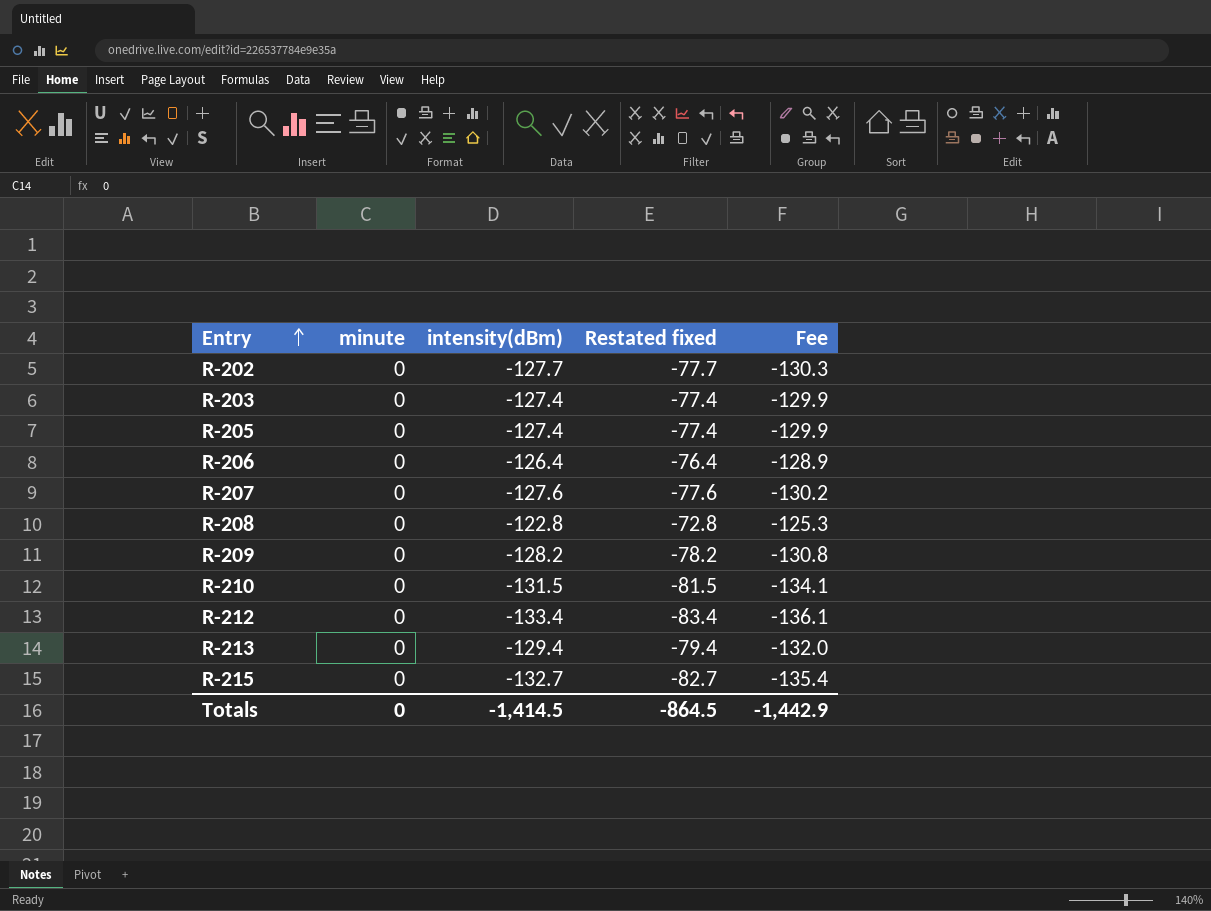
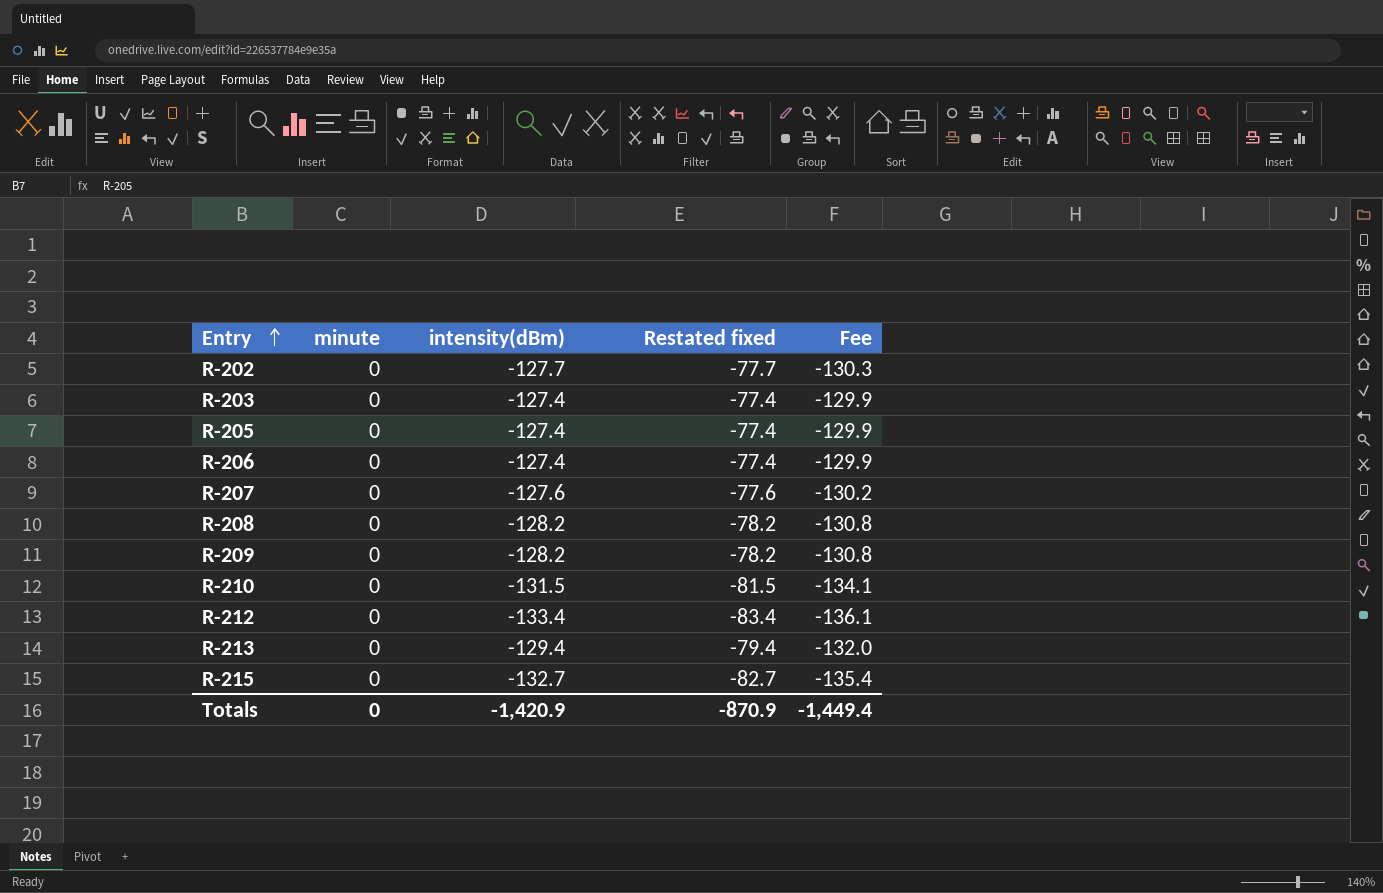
R-206 | intensity(dBm): -126.4 -> -127.4
R-206 | Restated fixed: -76.4 -> -77.4
R-206 | Fee: -128.9 -> -129.9
R-208 | intensity(dBm): -122.8 -> -128.2
R-208 | Restated fixed: -72.8 -> -78.2
R-208 | Fee: -125.3 -> -130.8
Totals | intensity(dBm): -1,414.5 -> -1,420.9
Totals | Restated fixed: -864.5 -> -870.9
Totals | Fee: -1,442.9 -> -1,449.4

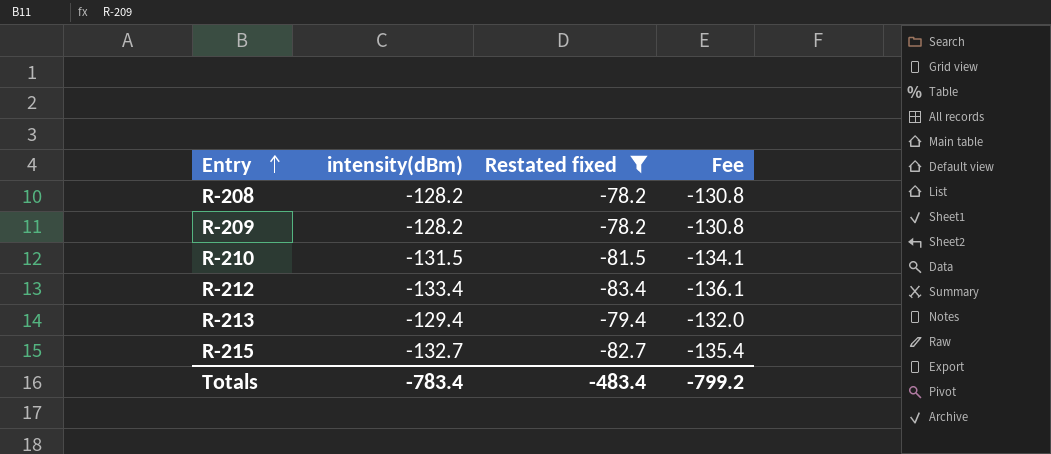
filter: none -> Restated fixed <= -78.2
column minute | position: 2 -> none
Totals | intensity(dBm): -1,420.9 -> -783.4
Totals | Restated fixed: -870.9 -> -483.4
Totals | Fee: -1,449.4 -> -799.2

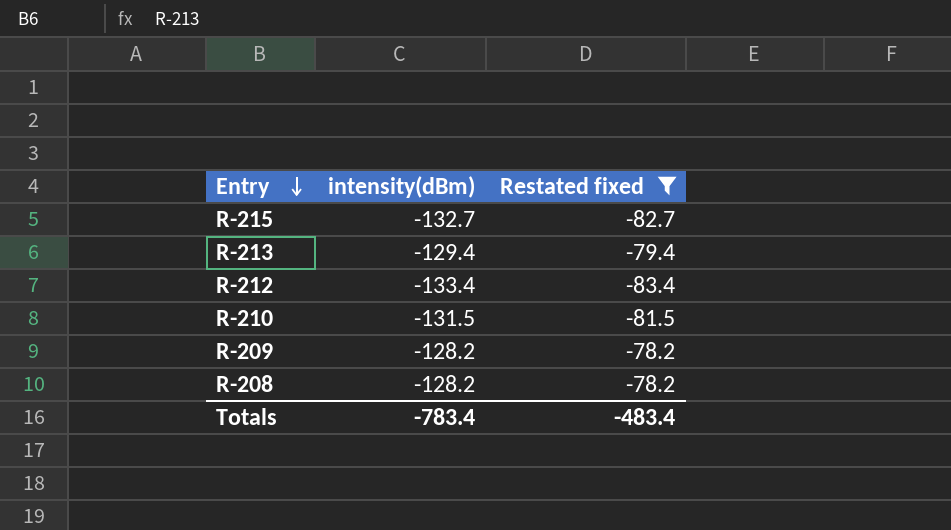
row order: Entry ascending -> Entry descending
column Fee | formula: [intensity(dBm)] * 1.02 -> none

